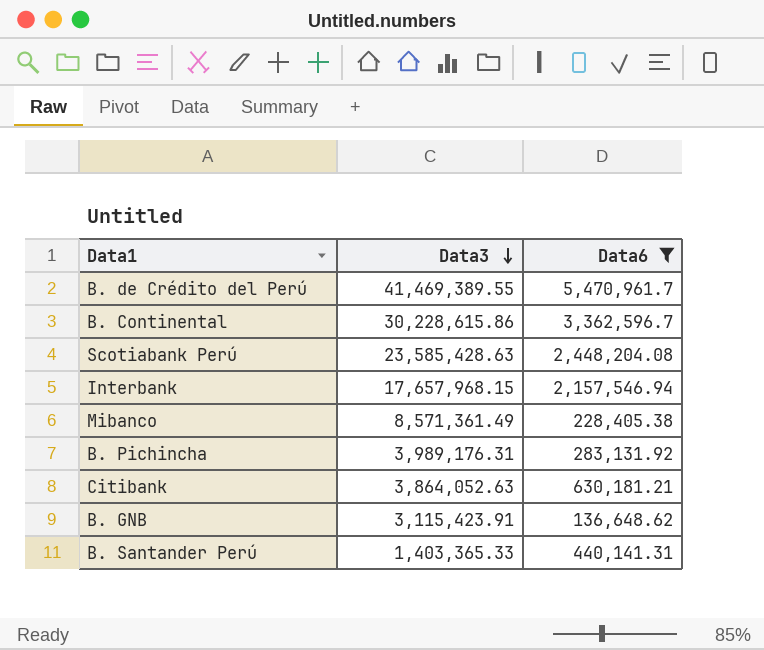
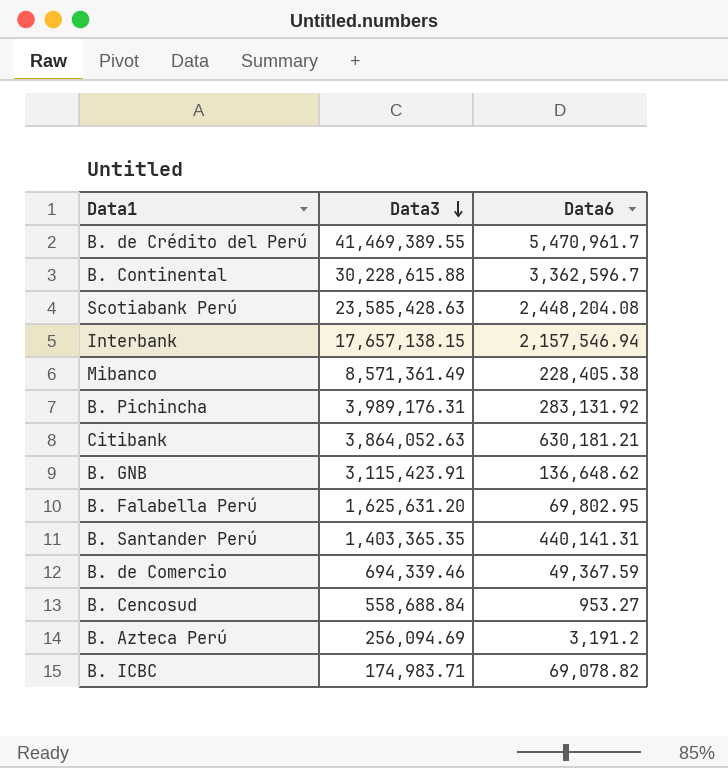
filter: Data6 >= 136,648.62 -> none
B. Continental | Data3: 30,228,615.86 -> 30,228,615.88
Interbank | Data3: 17,657,968.15 -> 17,657,138.15
B. Santander Perú | Data3: 1,403,365.33 -> 1,403,365.35

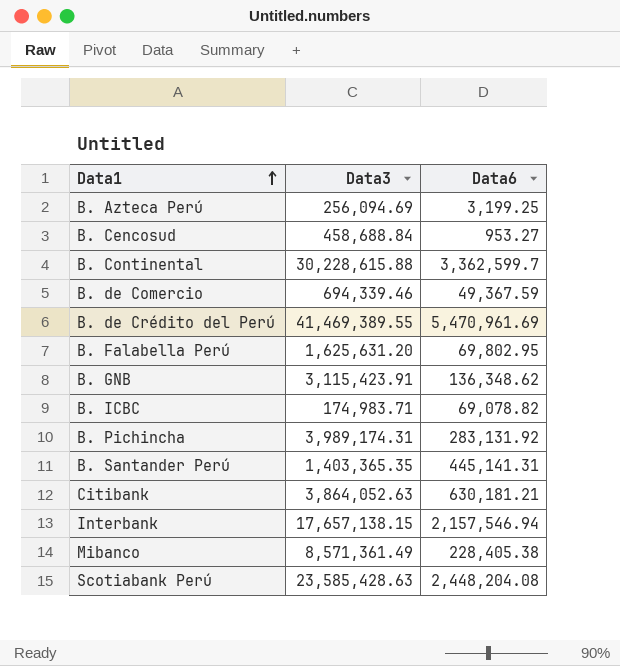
row order: Data3 descending -> Data1 ascending
B. Azteca Perú | Data6: 3,191.2 -> 3,199.25
B. Cencosud | Data3: 558,688.84 -> 458,688.84
B. Continental | Data6: 3,362,596.7 -> 3,362,599.7
B. de Crédito del Perú | Data6: 5,470,961.7 -> 5,470,961.69
B. GNB | Data6: 136,648.62 -> 136,348.62
B. Pichincha | Data3: 3,989,176.31 -> 3,989,174.31
B. Santander Perú | Data6: 440,141.31 -> 445,141.31

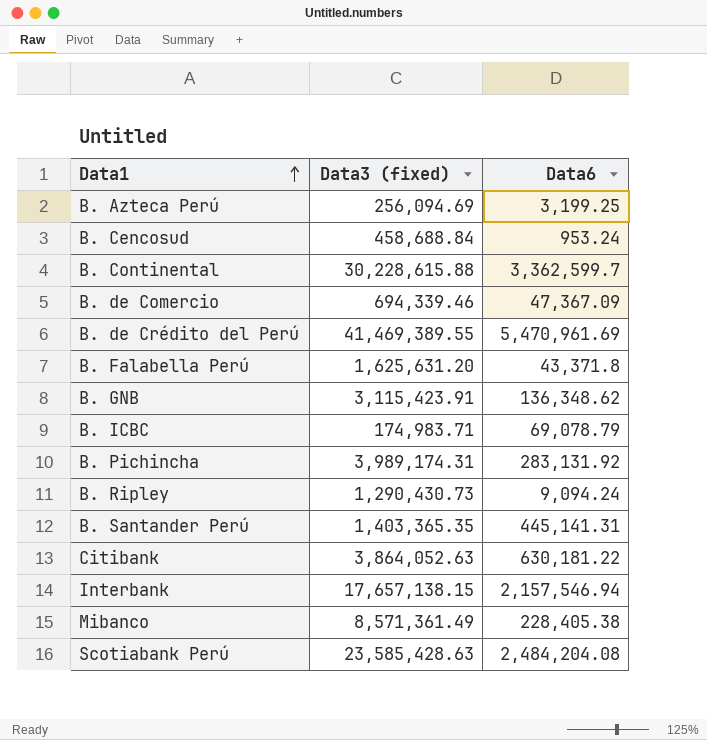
column name: Data3 -> Data3 (fixed)
B. Cencosud | Data6: 953.27 -> 953.24
B. de Comercio | Data6: 49,367.59 -> 47,367.09
B. Falabella Perú | Data6: 69,802.95 -> 43,371.8
B. ICBC | Data6: 69,078.82 -> 69,078.79
row B. Ripley: none -> 1,290,430.73 | 9,094.24
Citibank | Data6: 630,181.21 -> 630,181.22
Scotiabank Perú | Data6: 2,448,204.08 -> 2,484,204.08

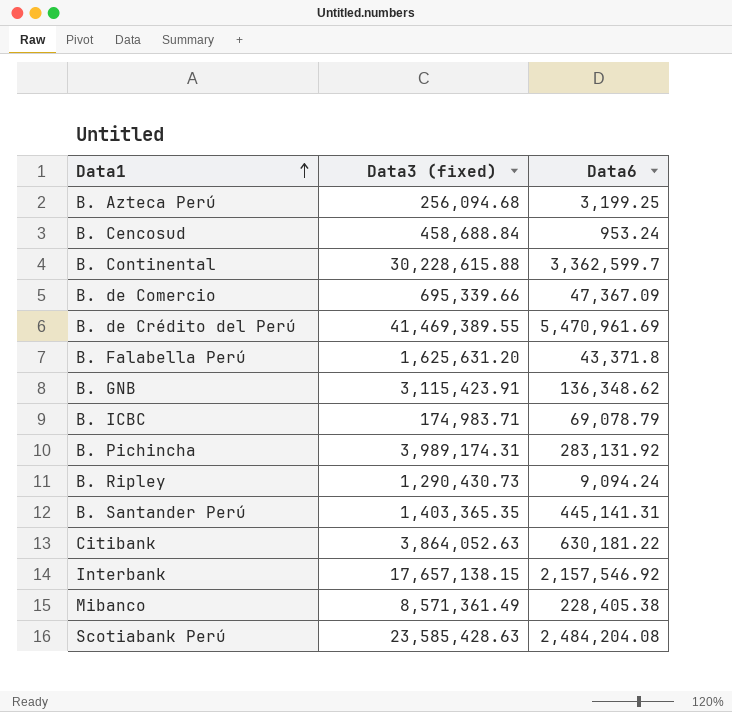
B. Azteca Perú | Data3 (fixed): 256,094.69 -> 256,094.68
B. de Comercio | Data3 (fixed): 694,339.46 -> 695,339.66
Interbank | Data6: 2,157,546.94 -> 2,157,546.92

